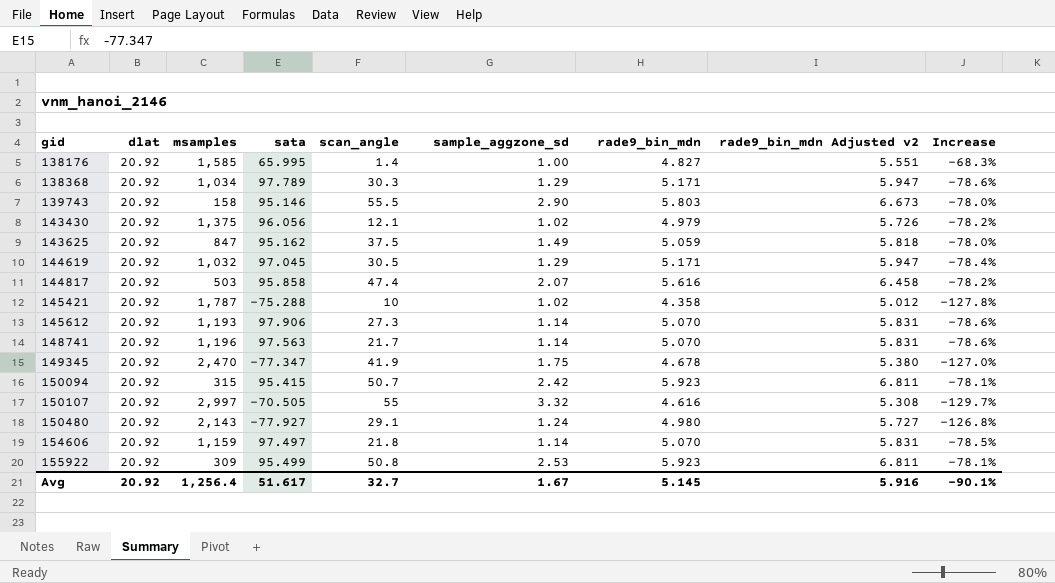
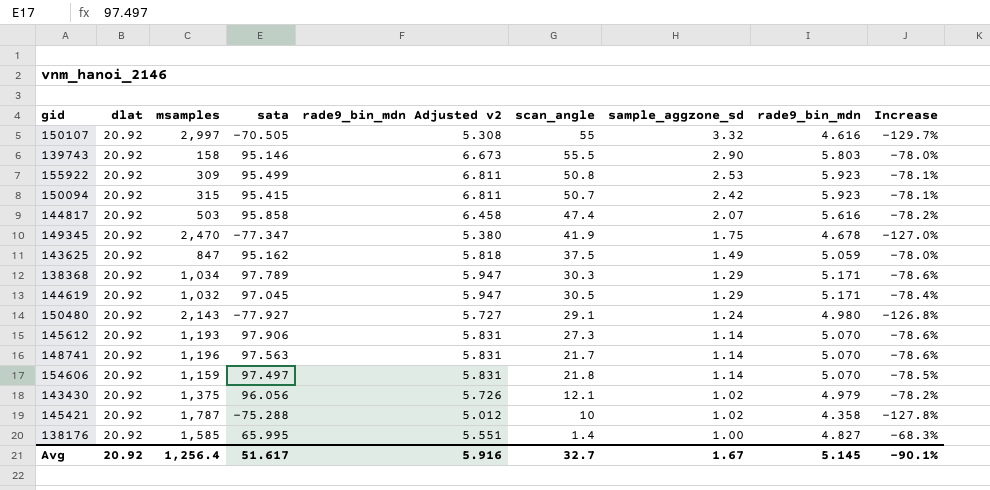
row order: gid ascending -> sample_aggzone_sd descending
column rade9_bin_mdn Adjusted v2 | position: 8 -> 5

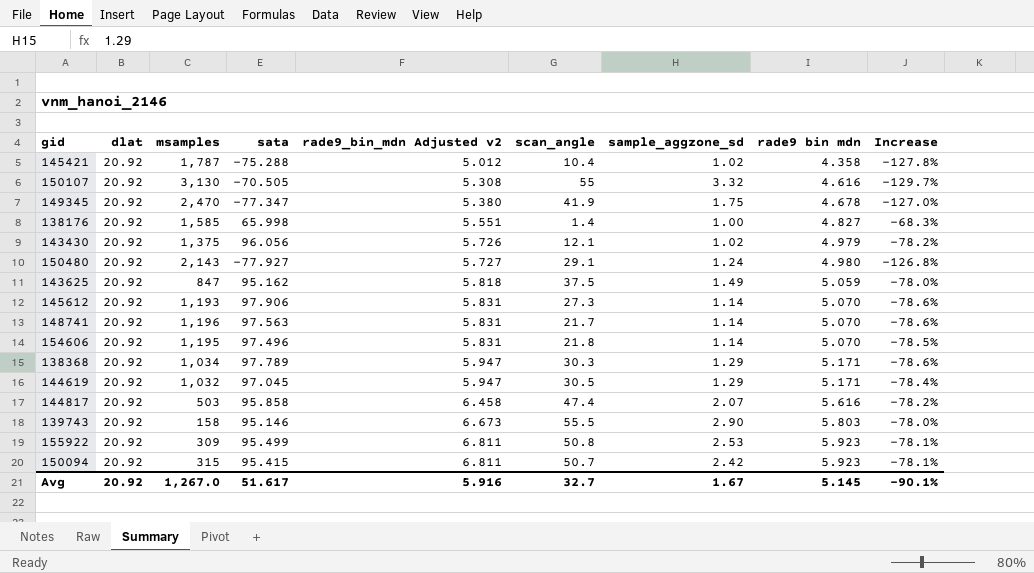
row order: sample_aggzone_sd descending -> rade9_bin_mdn Adjusted v2 ascending
column name: rade9_bin_mdn -> rade9 bin mdn
145421 | scan_angle: 10 -> 10.4
150107 | msamples: 2,997 -> 3,130
138176 | sata: 65.995 -> 65.998
154606 | msamples: 1,159 -> 1,195
154606 | sata: 97.497 -> 97.496
Avg | msamples: 1,256.4 -> 1,267.0

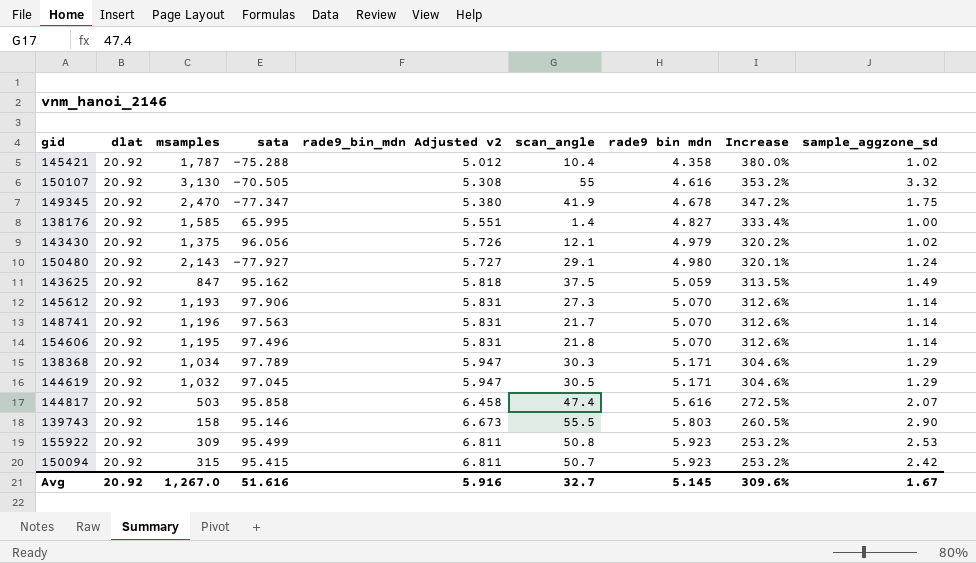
column Increase | formula: ([dlat] - [sata]) / [sata] -> ([dlat] - [rade9 bin mdn]) / [rade9 bin mdn]
column sample_aggzone_sd | position: 7 -> 9
138176 | sata: 65.998 -> 65.995
Avg | sata: 51.617 -> 51.616
Avg | Increase: -90.1% -> 309.6%

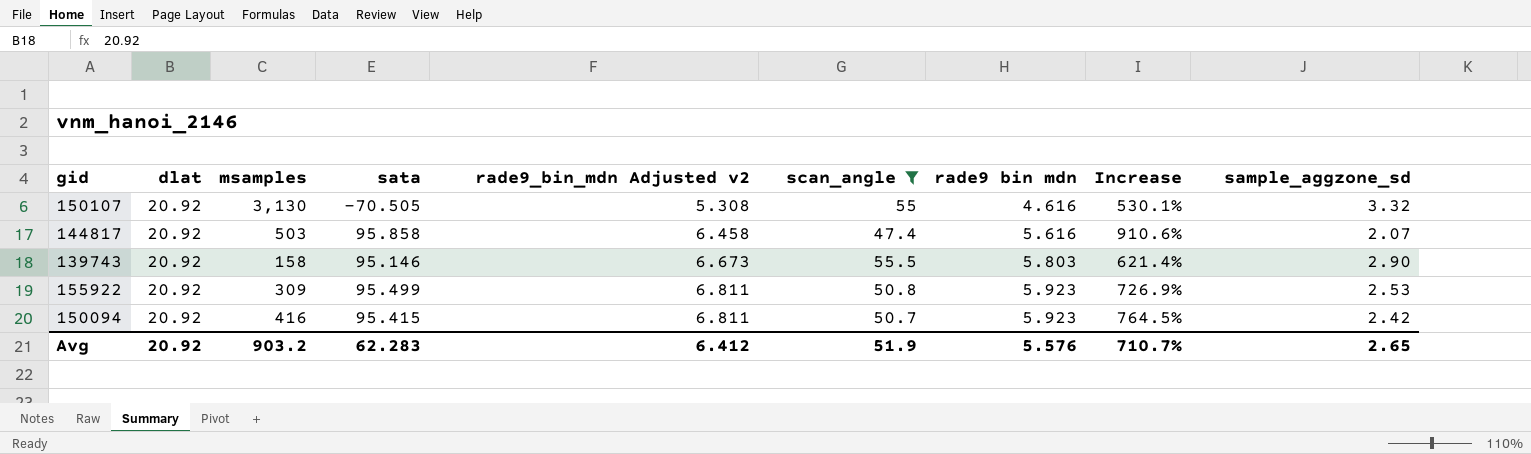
filter: none -> scan_angle >= 47.4
column Increase | formula: ([dlat] - [rade9 bin mdn]) / [rade9 bin mdn] -> ([dlat] - [sample_aggzone_sd]) / [sample_aggzone_sd]
150094 | msamples: 315 -> 416
Avg | msamples: 1,267.0 -> 903.2
Avg | sata: 51.616 -> 62.283
Avg | rade9_bin_mdn Adjusted v2: 5.916 -> 6.412
Avg | scan_angle: 32.7 -> 51.9
Avg | rade9 bin mdn: 5.145 -> 5.576
Avg | Increase: 309.6% -> 710.7%
Avg | sample_aggzone_sd: 1.67 -> 2.65

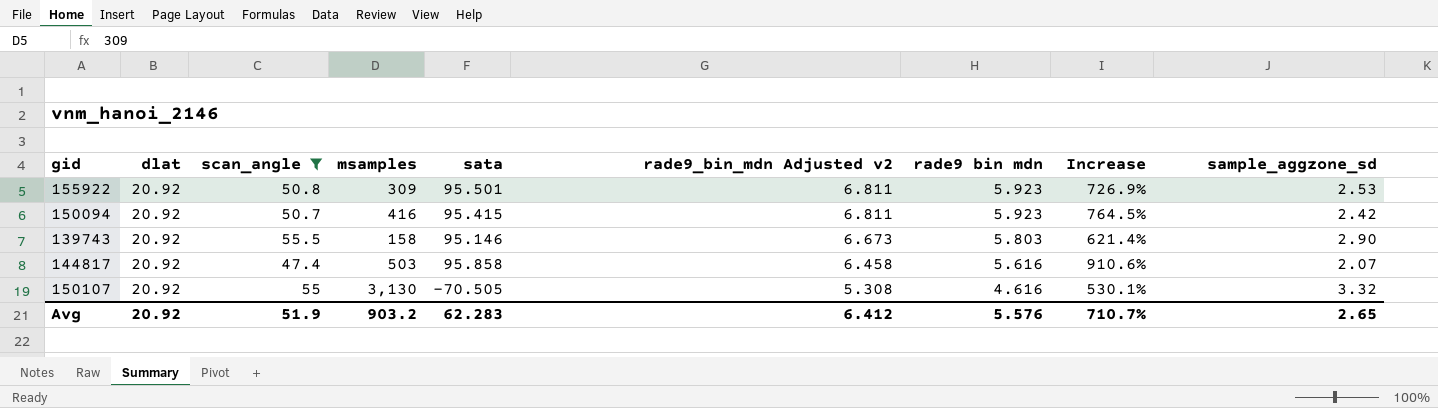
row order: rade9_bin_mdn Adjusted v2 ascending -> rade9_bin_mdn Adjusted v2 descending
column scan_angle | position: 6 -> 3
155922 | sata: 95.499 -> 95.501

